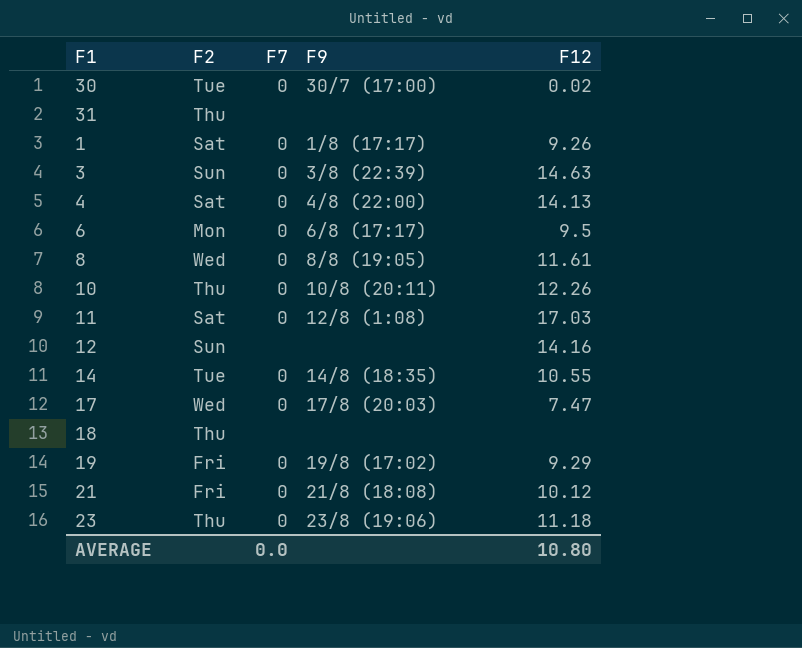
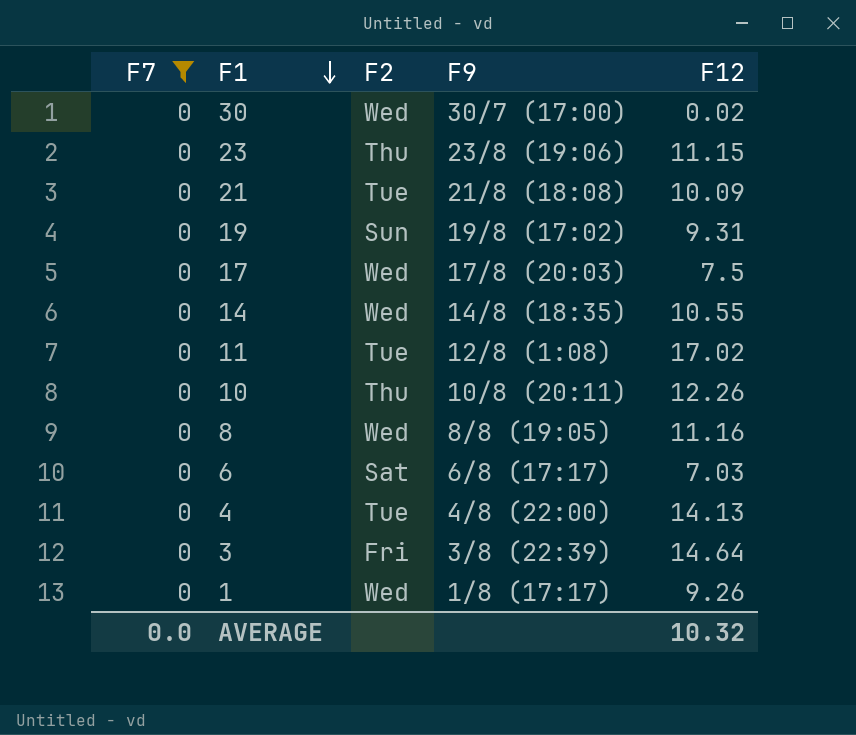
filter: none -> F7 = 0
row order: none -> F1 descending
column F7 | position: 3 -> 1
30 | F2: Tue -> Wed
23 | F12: 11.18 -> 11.15
21 | F2: Fri -> Tue
21 | F12: 10.12 -> 10.09
19 | F2: Fri -> Sun
19 | F12: 9.29 -> 9.31
17 | F12: 7.47 -> 7.5
14 | F2: Tue -> Wed
11 | F2: Sat -> Tue
11 | F12: 17.03 -> 17.02
8 | F12: 11.61 -> 11.16
6 | F2: Mon -> Sat
6 | F12: 9.5 -> 7.03
4 | F2: Sat -> Tue
3 | F2: Sun -> Fri
3 | F12: 14.63 -> 14.64
1 | F2: Sat -> Wed
AVERAGE | F12: 10.80 -> 10.32

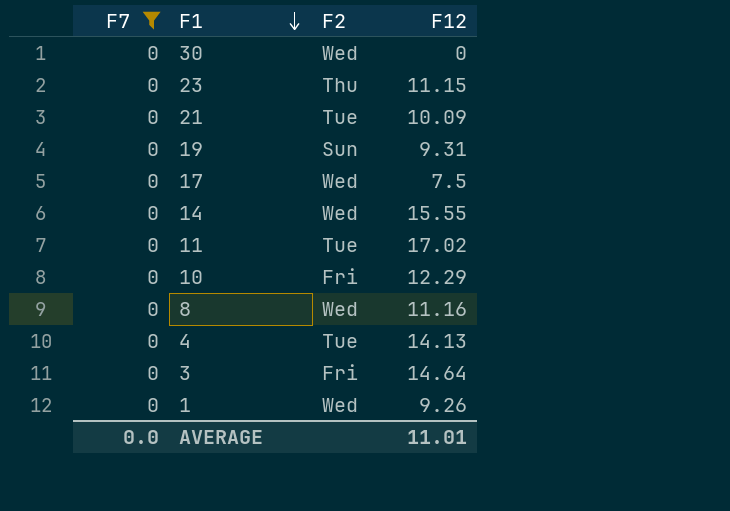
column F9 | position: 4 -> none
row 6: 0 | Sat | 6/8 (17:17) | 7.03 -> none
30 | F12: 0.02 -> 0
14 | F12: 10.55 -> 15.55
10 | F2: Thu -> Fri
10 | F12: 12.26 -> 12.29
AVERAGE | F12: 10.32 -> 11.01

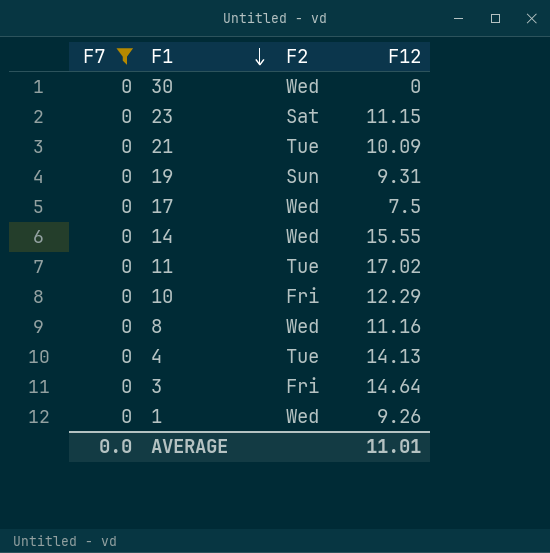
23 | F2: Thu -> Sat

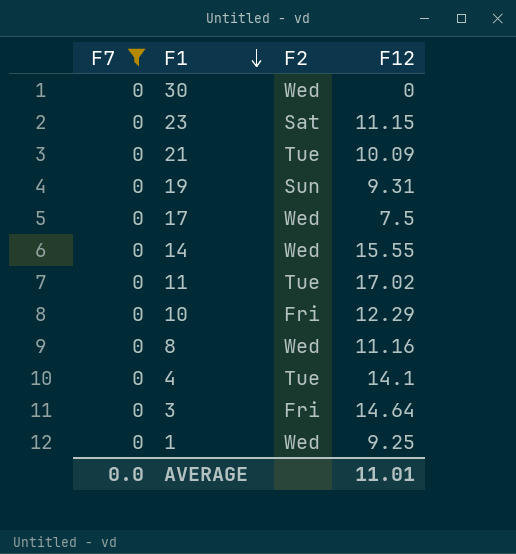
4 | F12: 14.13 -> 14.1
1 | F12: 9.26 -> 9.25

